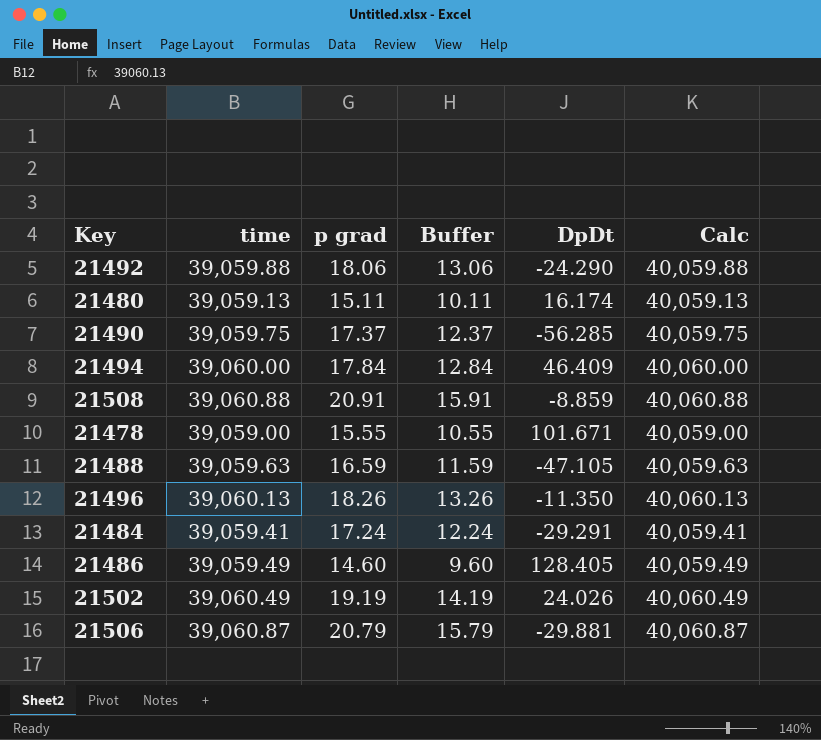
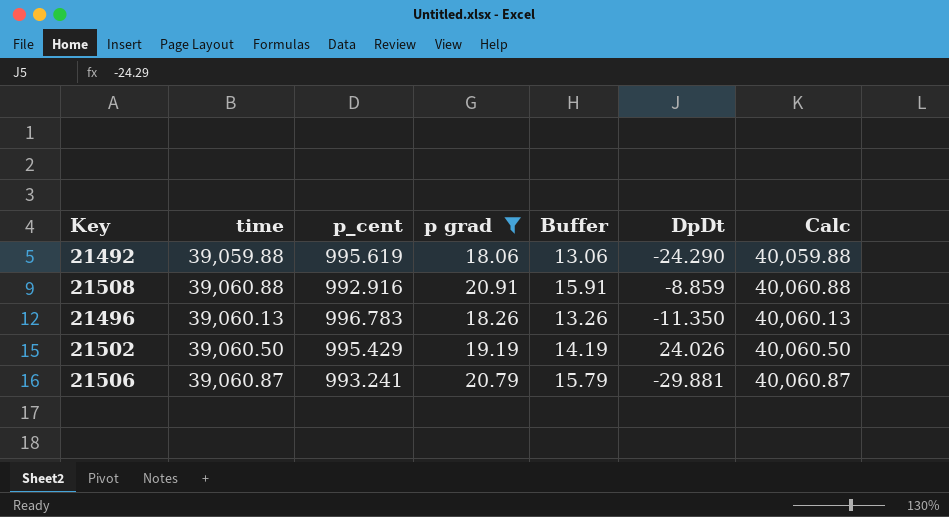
filter: none -> p grad >= 18.06
column p_cent | position: none -> 3
21502 | time: 39,060.49 -> 39,060.50
21502 | Calc: 40,060.49 -> 40,060.50

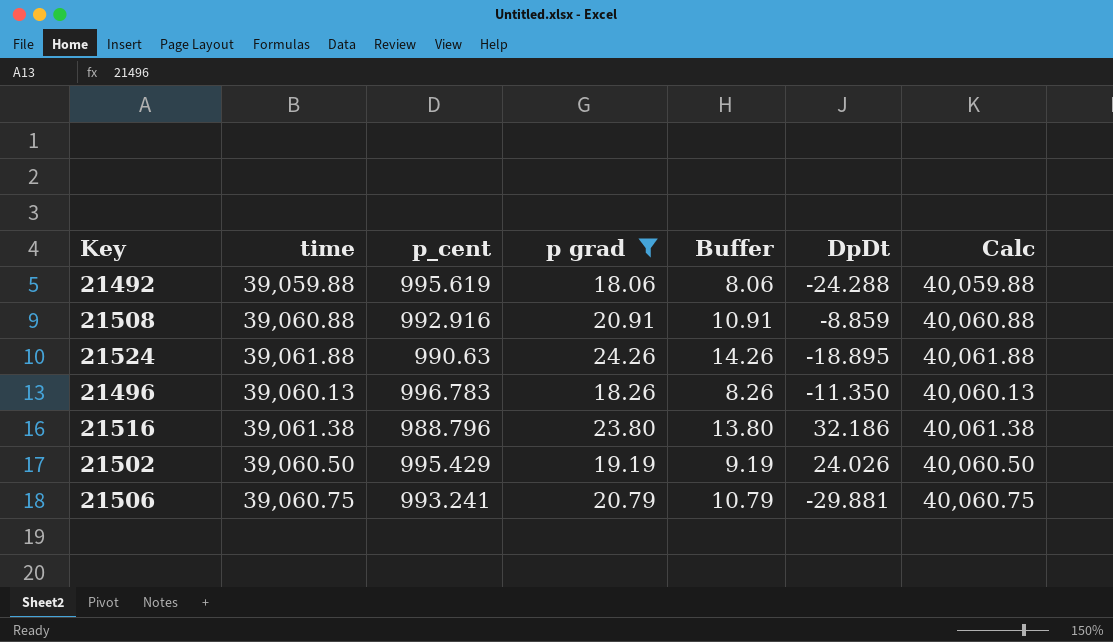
column Buffer | formula: [p grad] - 5 -> [p grad] - 10
21492 | DpDt: -24.290 -> -24.288
row 21524: none -> 39,061.88 | 990.63 | 24.26 | 14.26 | -18.895 | 40,061.88
row 21516: none -> 39,061.38 | 988.796 | 23.80 | 13.80 | 32.186 | 40,061.38
21506 | time: 39,060.87 -> 39,060.75
21506 | Calc: 40,060.87 -> 40,060.75

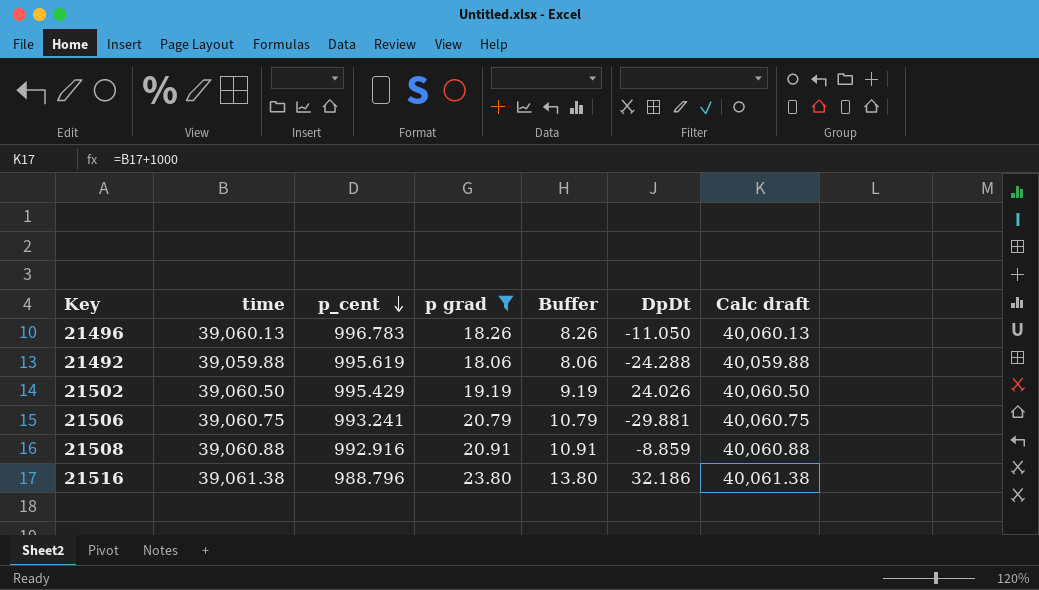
row order: none -> p_cent descending
column name: Calc -> Calc draft
row 21524: 39,061.88 | 990.63 | 24.26 | 14.26 | -18.895 | 40,061.88 -> none
21496 | DpDt: -11.350 -> -11.050

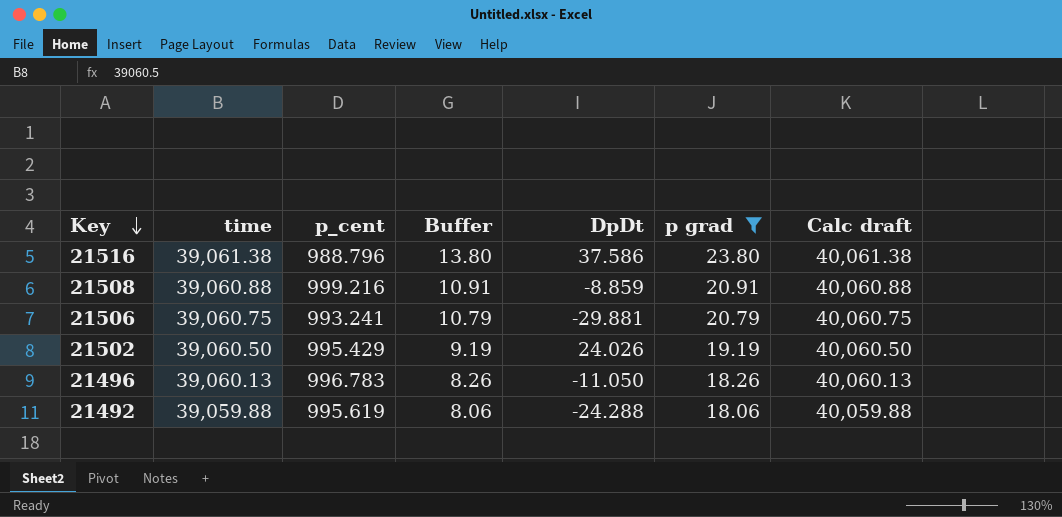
row order: p_cent descending -> Key descending
column p grad | position: 4 -> 6
21516 | DpDt: 32.186 -> 37.586
21508 | p_cent: 992.916 -> 999.216

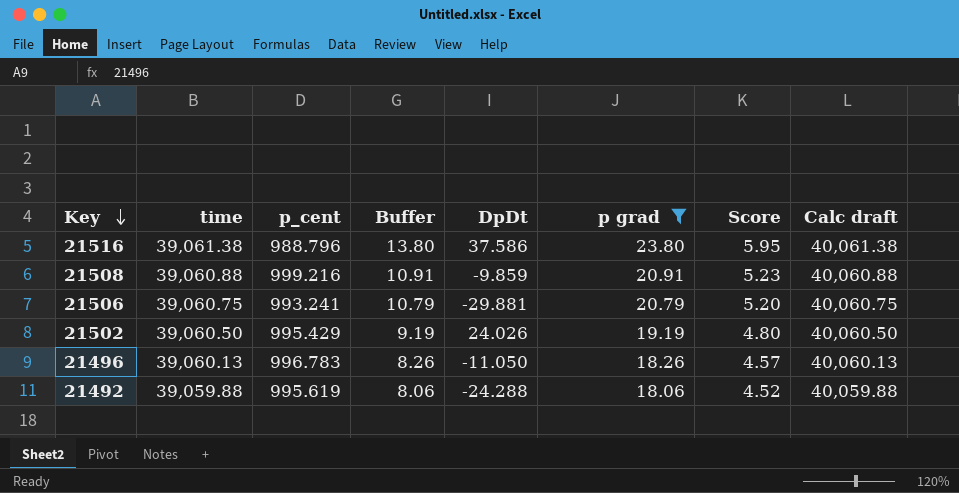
column Score | formula: none -> [p grad] * 0.25
21508 | DpDt: -8.859 -> -9.859

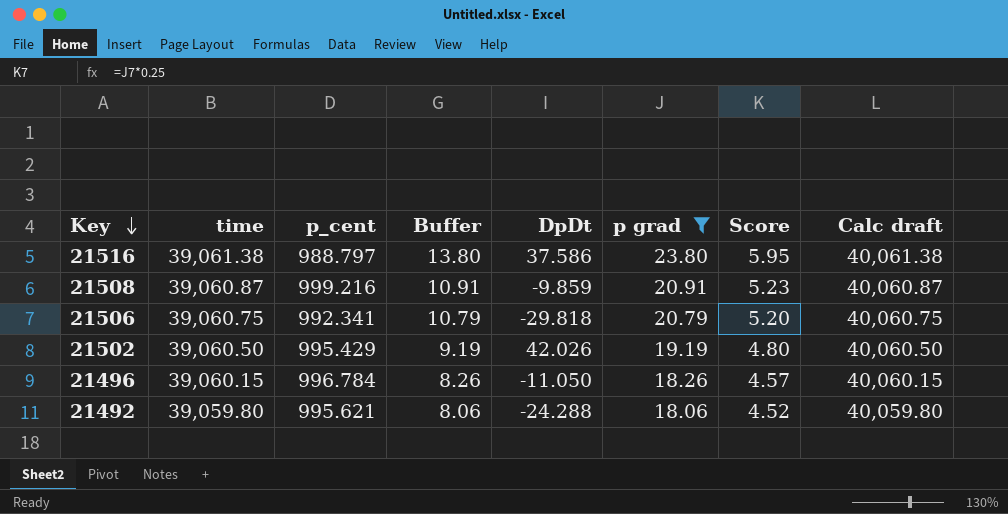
21516 | p_cent: 988.796 -> 988.797
21508 | time: 39,060.88 -> 39,060.87
21508 | Calc draft: 40,060.88 -> 40,060.87
21506 | p_cent: 993.241 -> 992.341
21506 | DpDt: -29.881 -> -29.818
21502 | DpDt: 24.026 -> 42.026
21496 | time: 39,060.13 -> 39,060.15
21496 | p_cent: 996.783 -> 996.784
21496 | Calc draft: 40,060.13 -> 40,060.15
21492 | time: 39,059.88 -> 39,059.80
21492 | p_cent: 995.619 -> 995.621
21492 | Calc draft: 40,059.88 -> 40,059.80

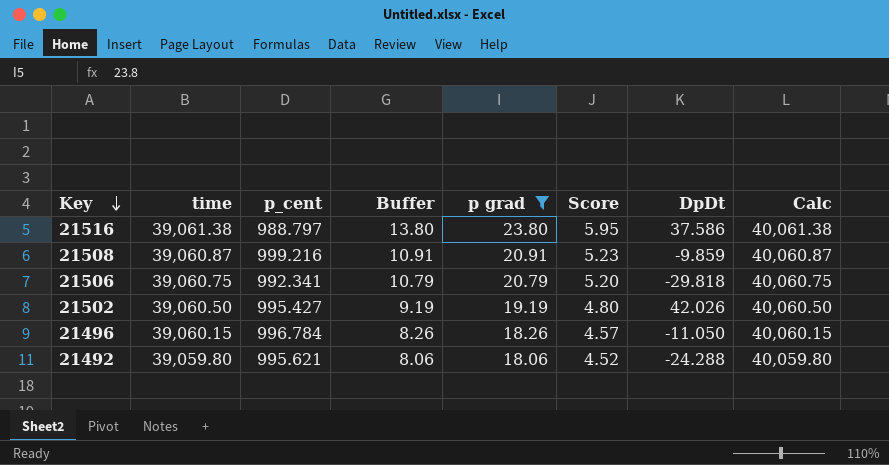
column DpDt | position: 5 -> 7
column name: Calc draft -> Calc
21502 | p_cent: 995.429 -> 995.427

